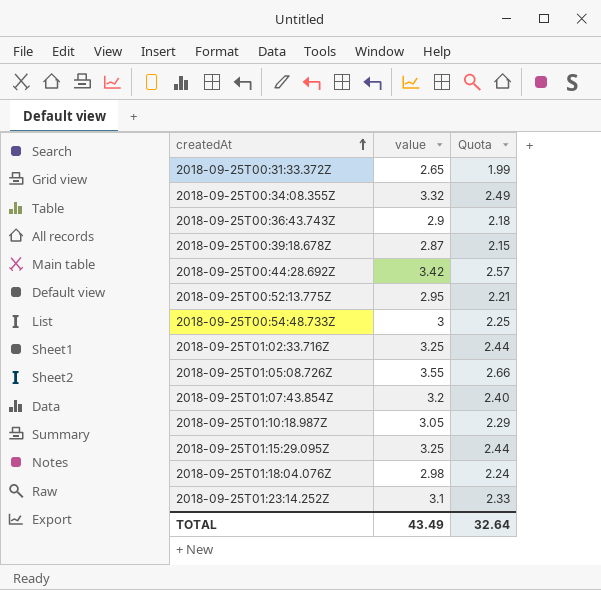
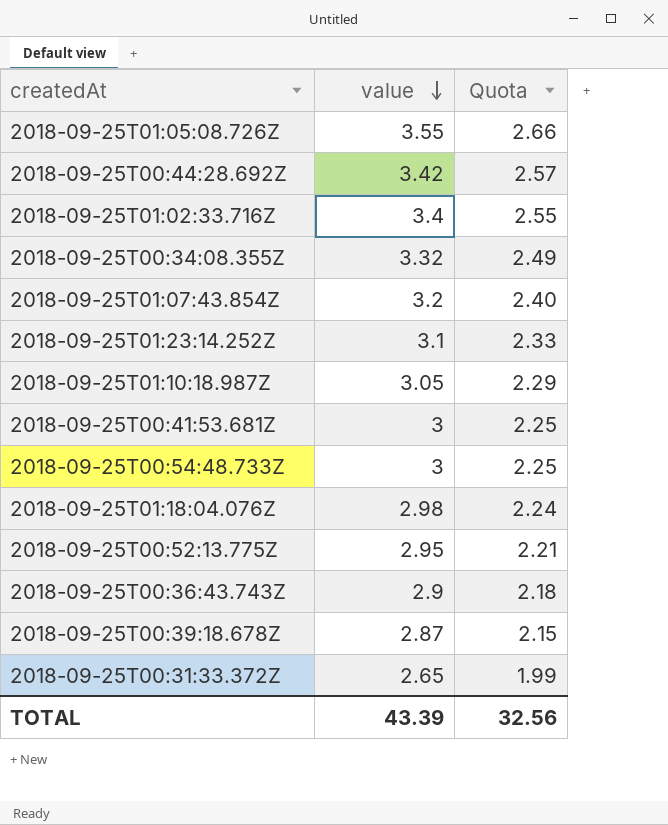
row order: createdAt ascending -> value descending
row 2018-09-25T01:15:29.095Z: 3.25 | 2.44 -> none
2018-09-25T01:02:33.716Z | value: 3.25 -> 3.4
2018-09-25T01:02:33.716Z | Quota: 2.44 -> 2.55
row 2018-09-25T00:41:53.681Z: none -> 3 | 2.25
TOTAL | value: 43.49 -> 43.39
TOTAL | Quota: 32.64 -> 32.56

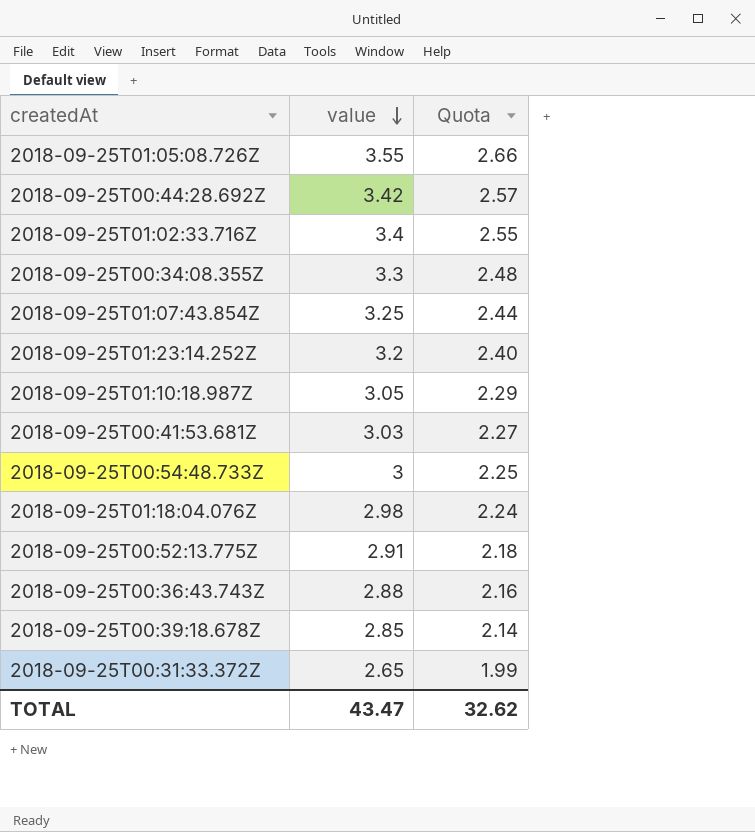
2018-09-25T00:34:08.355Z | value: 3.32 -> 3.3
2018-09-25T00:34:08.355Z | Quota: 2.49 -> 2.48
2018-09-25T01:07:43.854Z | value: 3.2 -> 3.25
2018-09-25T01:07:43.854Z | Quota: 2.40 -> 2.44
2018-09-25T01:23:14.252Z | value: 3.1 -> 3.2
2018-09-25T01:23:14.252Z | Quota: 2.33 -> 2.40
2018-09-25T00:41:53.681Z | value: 3 -> 3.03
2018-09-25T00:41:53.681Z | Quota: 2.25 -> 2.27
2018-09-25T00:52:13.775Z | value: 2.95 -> 2.91
2018-09-25T00:52:13.775Z | Quota: 2.21 -> 2.18
2018-09-25T00:36:43.743Z | value: 2.9 -> 2.88
2018-09-25T00:36:43.743Z | Quota: 2.18 -> 2.16
2018-09-25T00:39:18.678Z | value: 2.87 -> 2.85
2018-09-25T00:39:18.678Z | Quota: 2.15 -> 2.14
TOTAL | value: 43.39 -> 43.47
TOTAL | Quota: 32.56 -> 32.62

